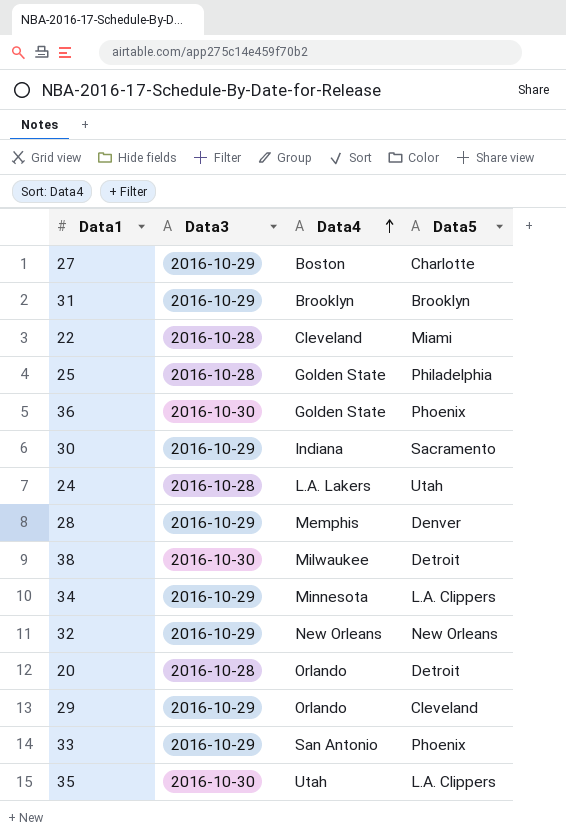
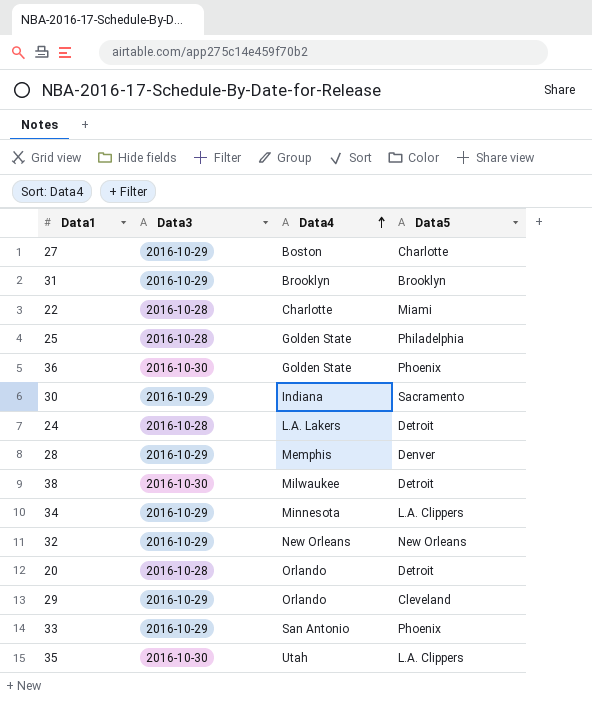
22 | Data4: Cleveland -> Charlotte
24 | Data5: Utah -> Detroit

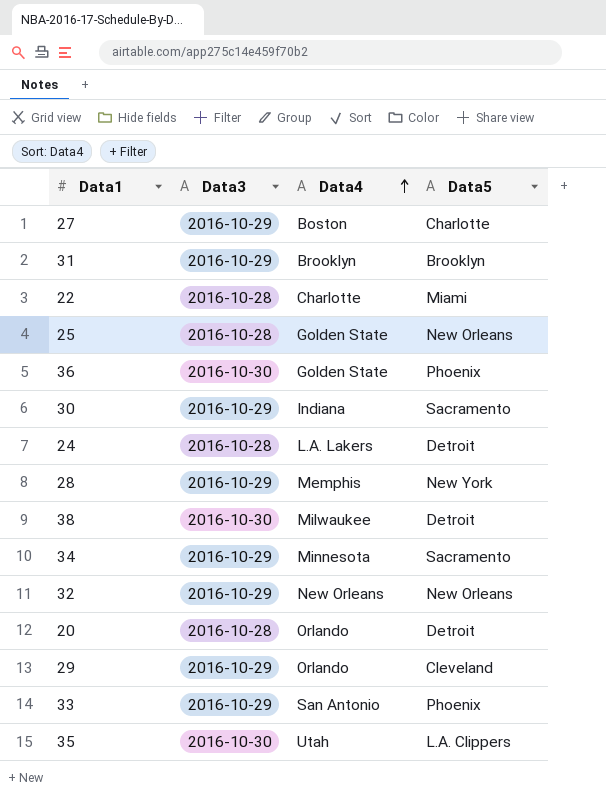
25 | Data5: Philadelphia -> New Orleans
28 | Data5: Denver -> New York
34 | Data5: L.A. Clippers -> Sacramento

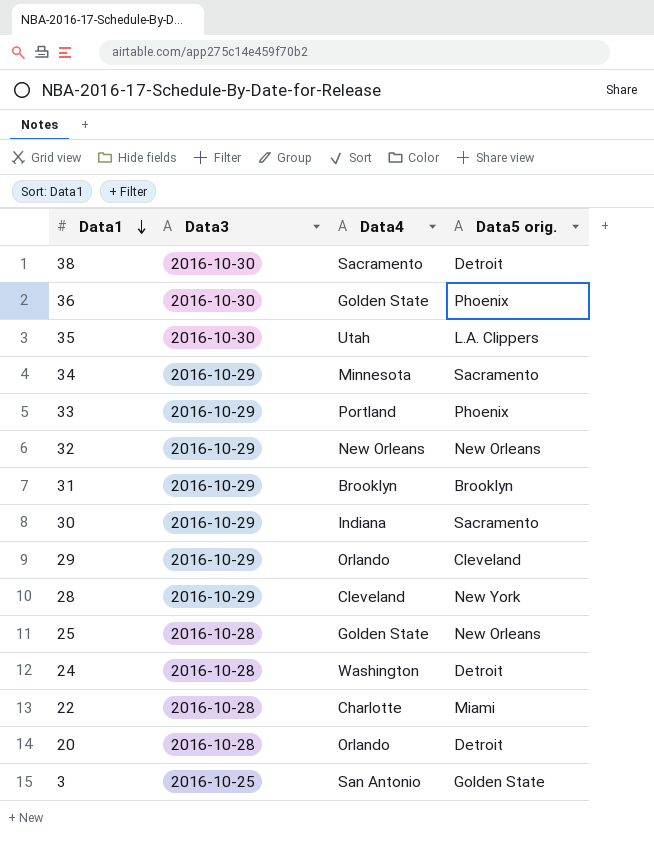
row order: Data4 ascending -> Data1 descending
column name: Data5 -> Data5 orig.
row 27: 2016-10-29 | Boston | Charlotte -> none
38 | Data4: Milwaukee -> Sacramento
33 | Data4: San Antonio -> Portland
28 | Data4: Memphis -> Cleveland
24 | Data4: L.A. Lakers -> Washington
row 3: none -> 2016-10-25 | San Antonio | Golden State

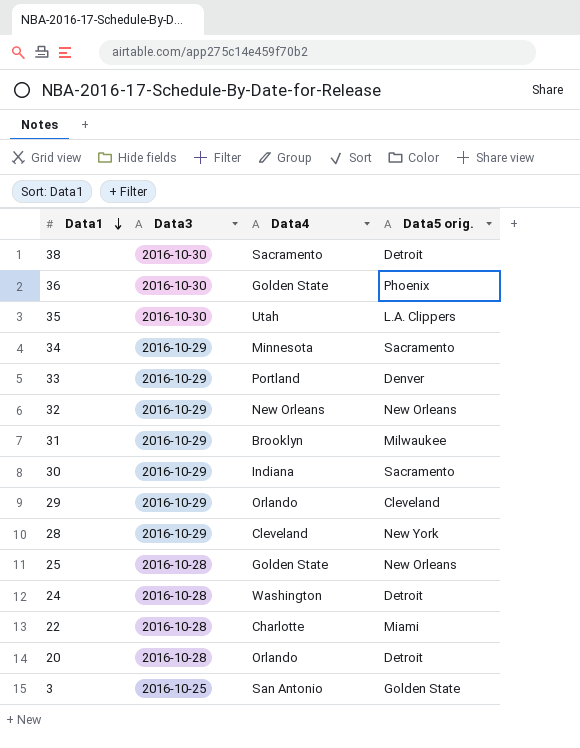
33 | Data5 orig.: Phoenix -> Denver
31 | Data5 orig.: Brooklyn -> Milwaukee

